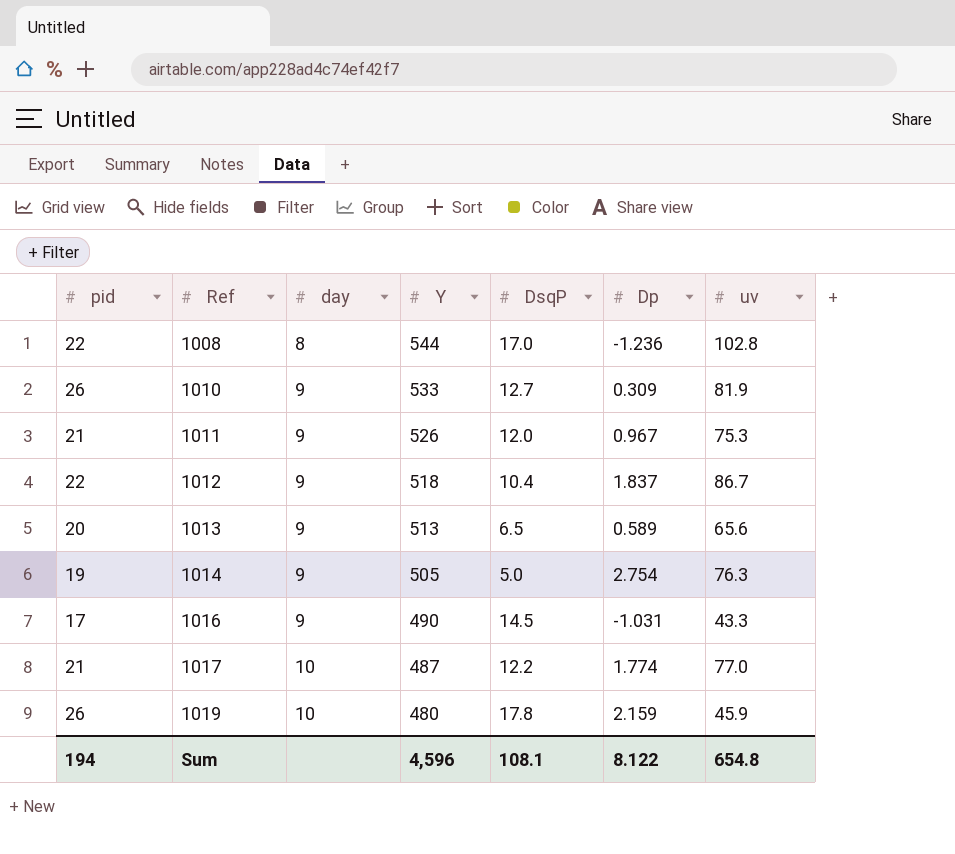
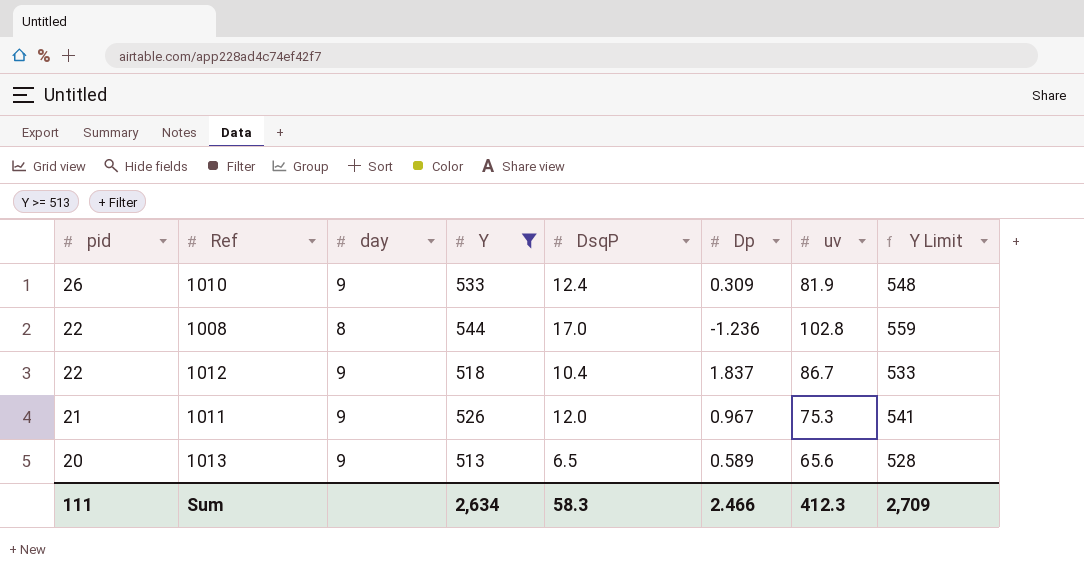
filter: none -> Y >= 513
row order: Ref ascending -> pid descending
column Y Limit | formula: none -> [Y] + 15
1010 | DsqP: 12.7 -> 12.4
Sum | pid: 194 -> 111
Sum | Y: 4,596 -> 2,634
Sum | DsqP: 108.1 -> 58.3
Sum | Dp: 8.122 -> 2.466
Sum | uv: 654.8 -> 412.3

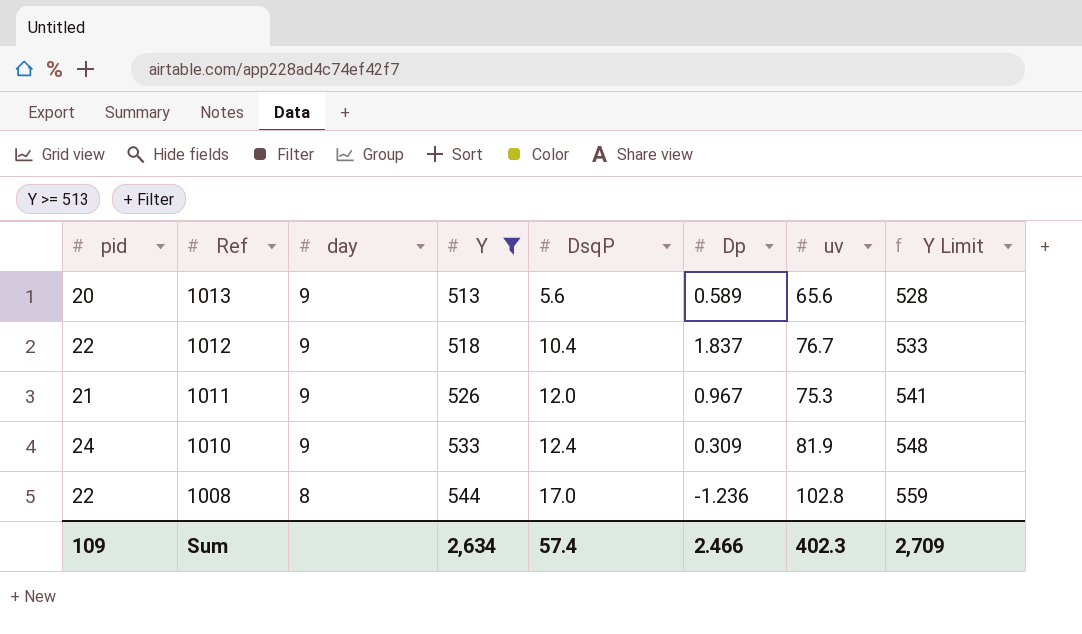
row order: pid descending -> Ref descending
1013 | DsqP: 6.5 -> 5.6
1012 | uv: 86.7 -> 76.7
1010 | pid: 26 -> 24
Sum | pid: 111 -> 109
Sum | DsqP: 58.3 -> 57.4
Sum | uv: 412.3 -> 402.3

